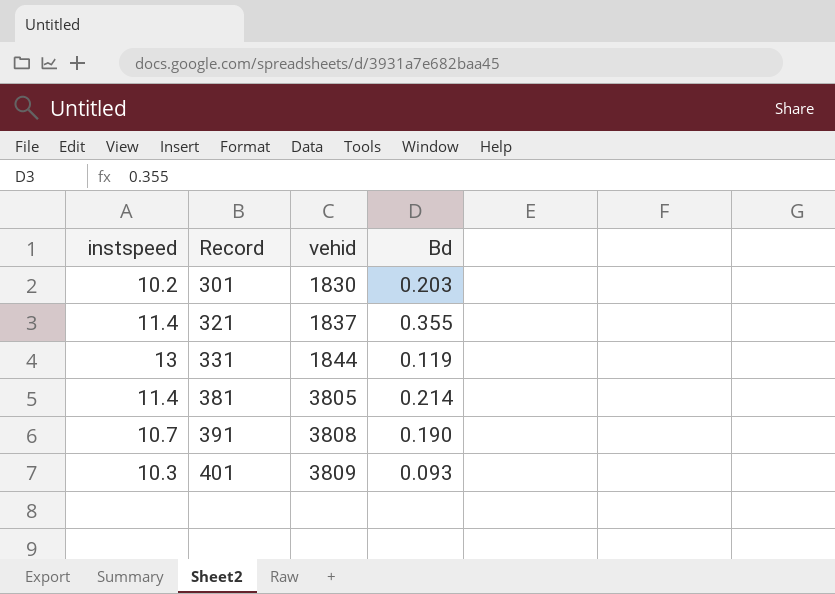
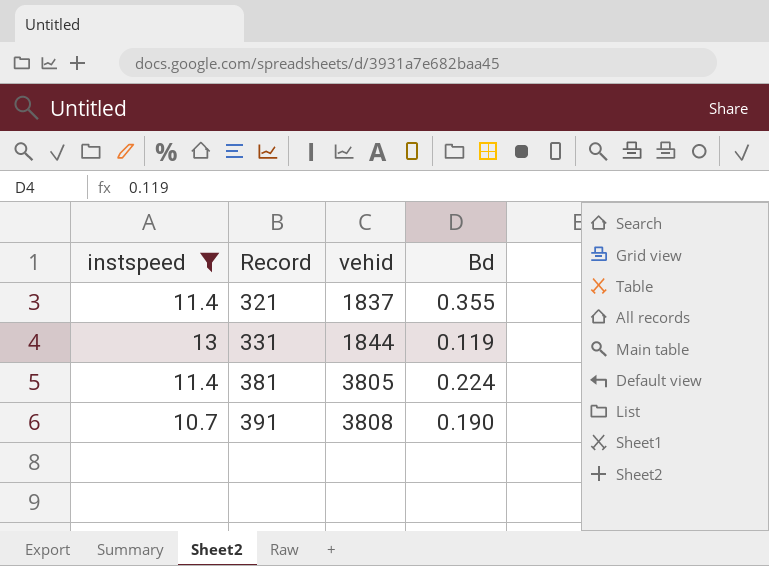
filter: none -> instspeed >= 10.7
381 | Bd: 0.214 -> 0.224

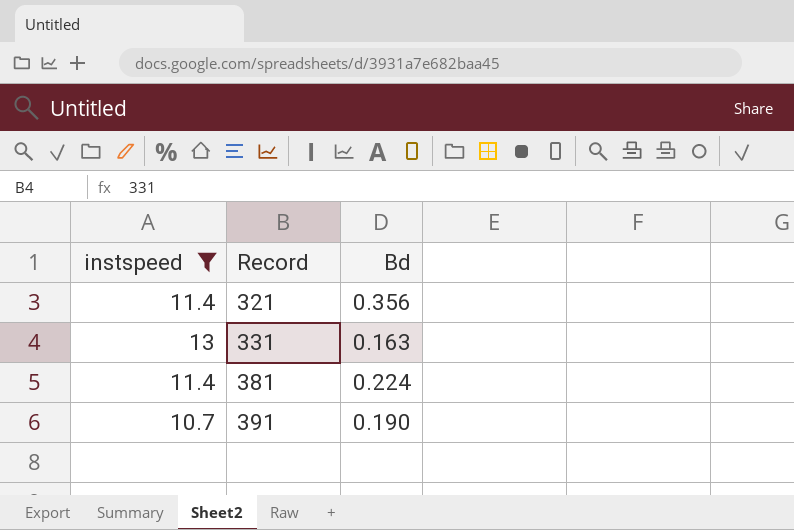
column vehid | position: 3 -> none
321 | Bd: 0.355 -> 0.356
331 | Bd: 0.119 -> 0.163

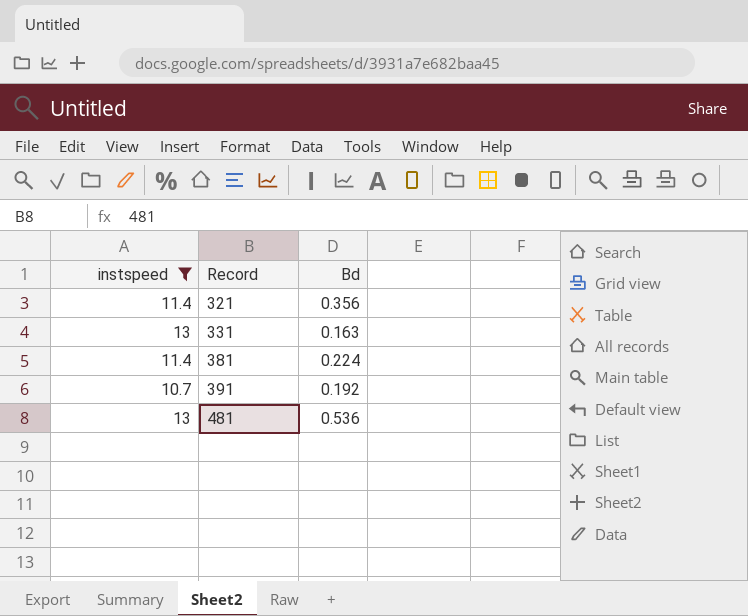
391 | Bd: 0.190 -> 0.192
row 481: none -> 13 | 0.536

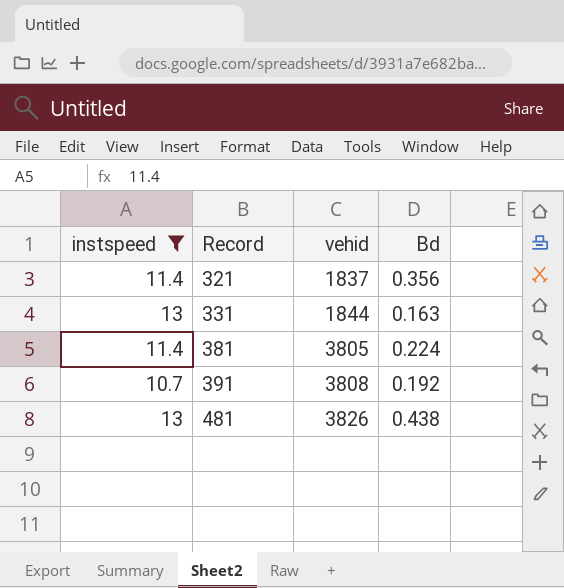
column vehid | position: none -> 3
481 | Bd: 0.536 -> 0.438

